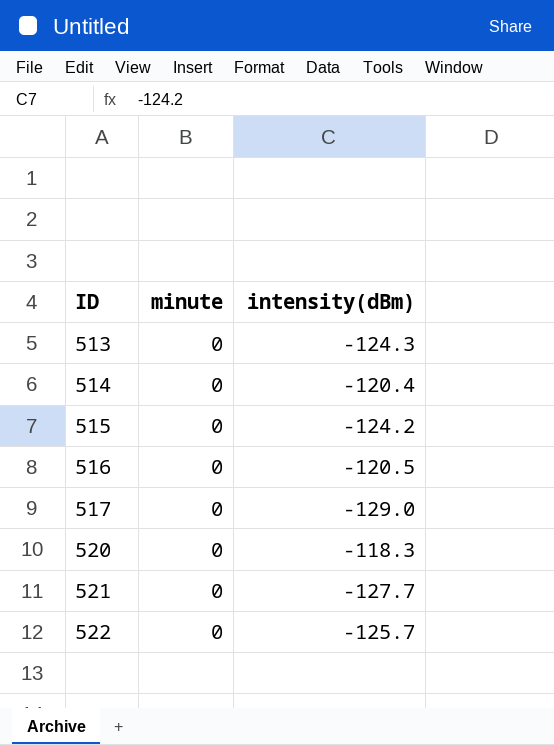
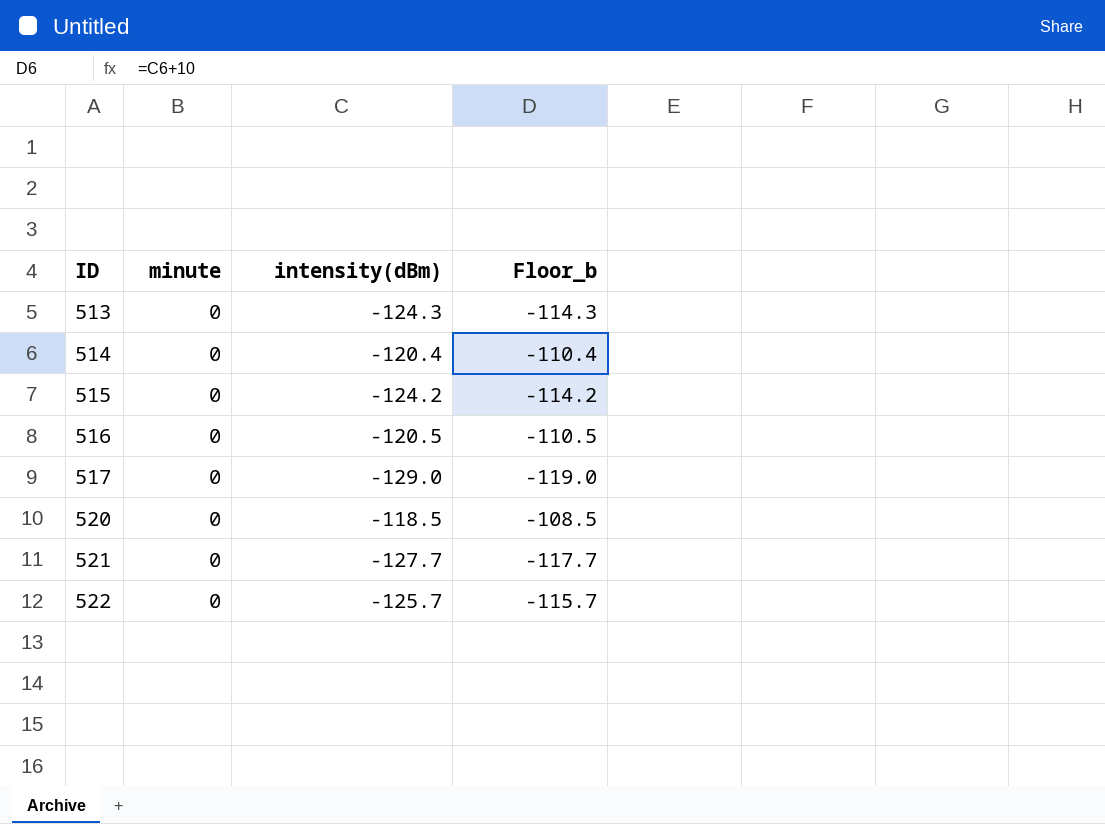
column Floor_b | formula: none -> [intensity(dBm)] + 10
520 | intensity(dBm): -118.3 -> -118.5

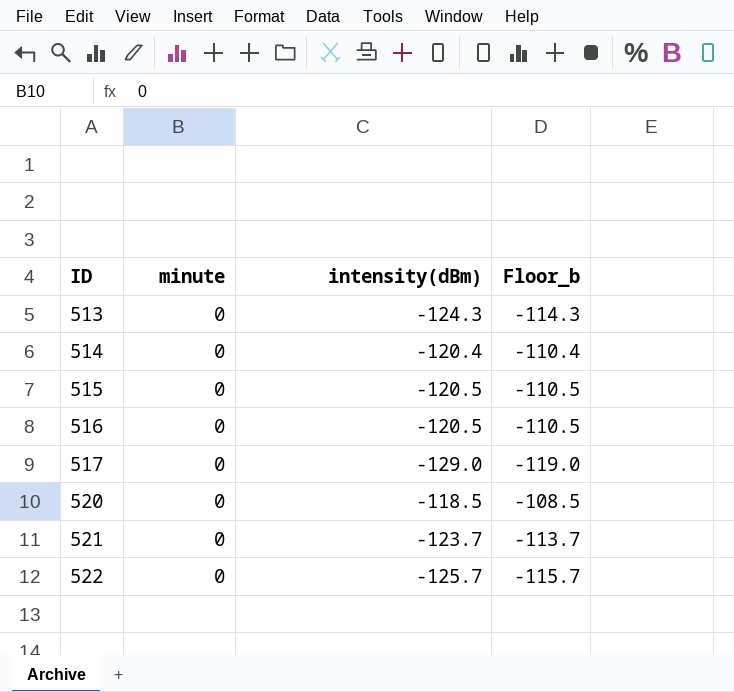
515 | intensity(dBm): -124.2 -> -120.5
515 | Floor_b: -114.2 -> -110.5
521 | intensity(dBm): -127.7 -> -123.7
521 | Floor_b: -117.7 -> -113.7

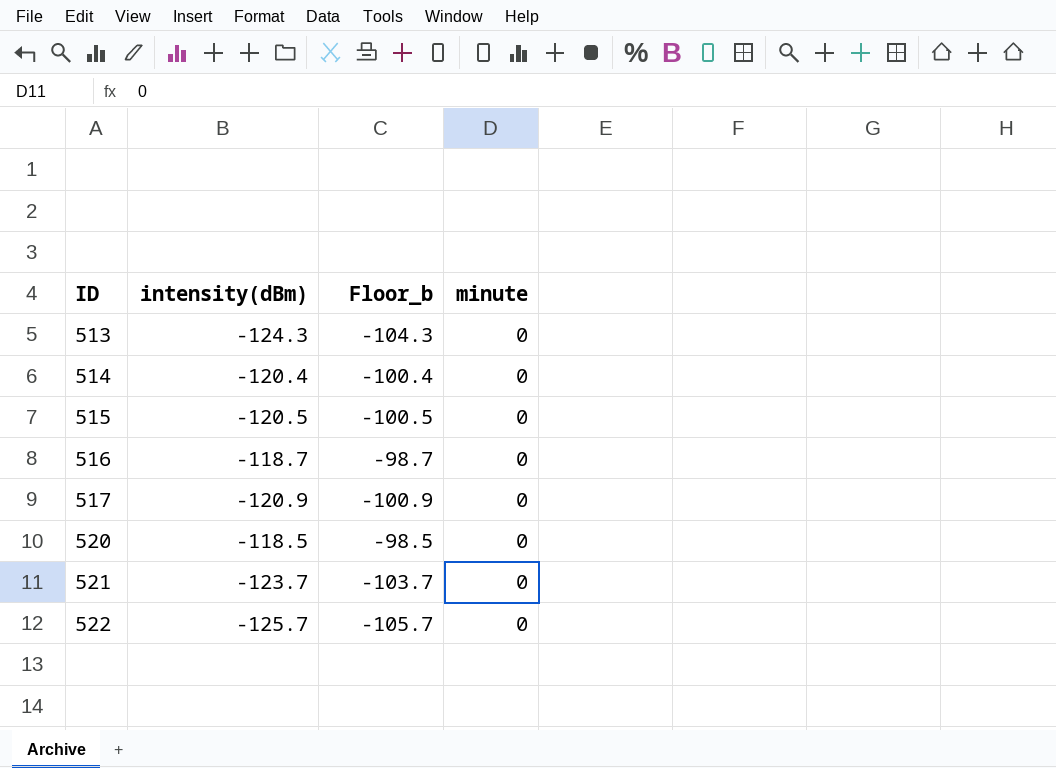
column Floor_b | formula: [intensity(dBm)] + 10 -> [intensity(dBm)] + 20
column minute | position: 2 -> 4
516 | intensity(dBm): -120.5 -> -118.7
517 | intensity(dBm): -129.0 -> -120.9

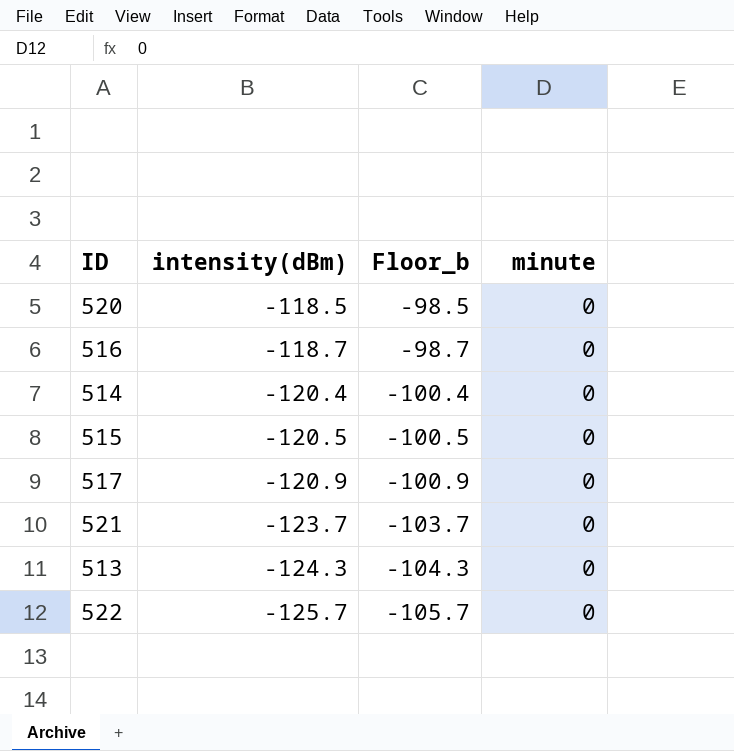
row order: ID ascending -> intensity(dBm) descending

